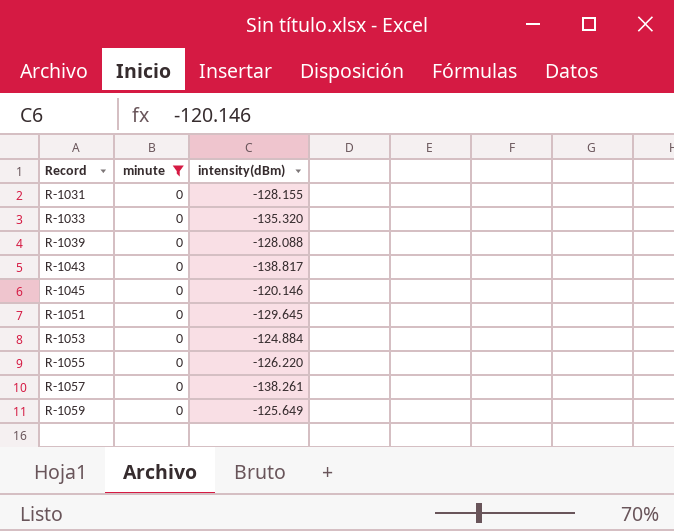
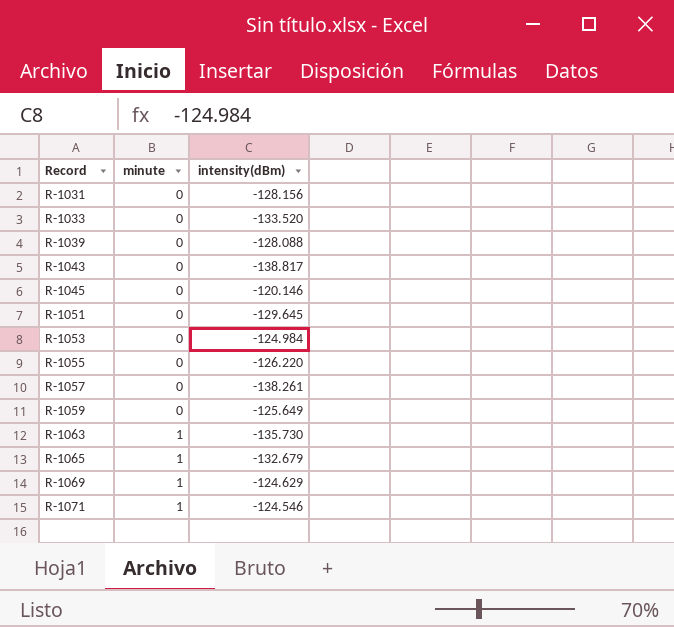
filter: minute = 0 -> none
R-1031 | intensity(dBm): -128.155 -> -128.156
R-1033 | intensity(dBm): -135.320 -> -133.520
R-1053 | intensity(dBm): -124.884 -> -124.984

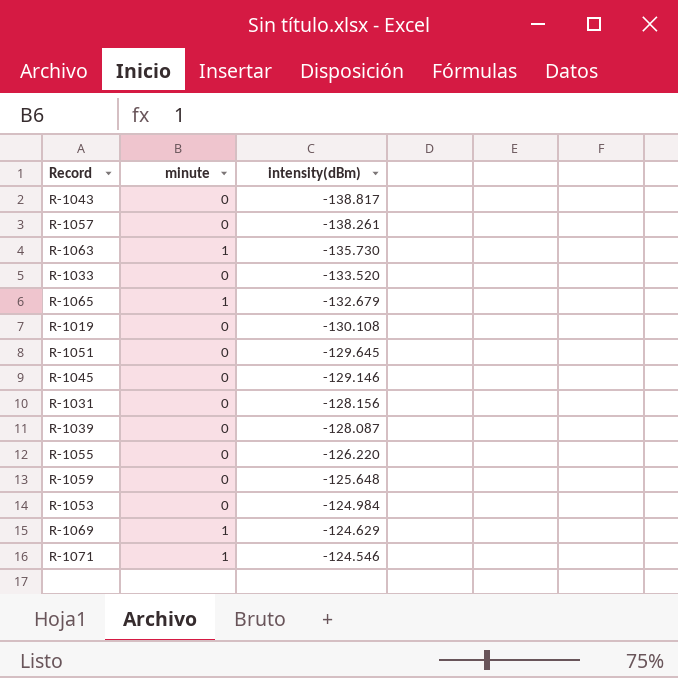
row order: Record ascending -> intensity(dBm) ascending
row R-1019: none -> 0 | -130.108
R-1045 | intensity(dBm): -120.146 -> -129.146
R-1039 | intensity(dBm): -128.088 -> -128.087
R-1059 | intensity(dBm): -125.649 -> -125.648

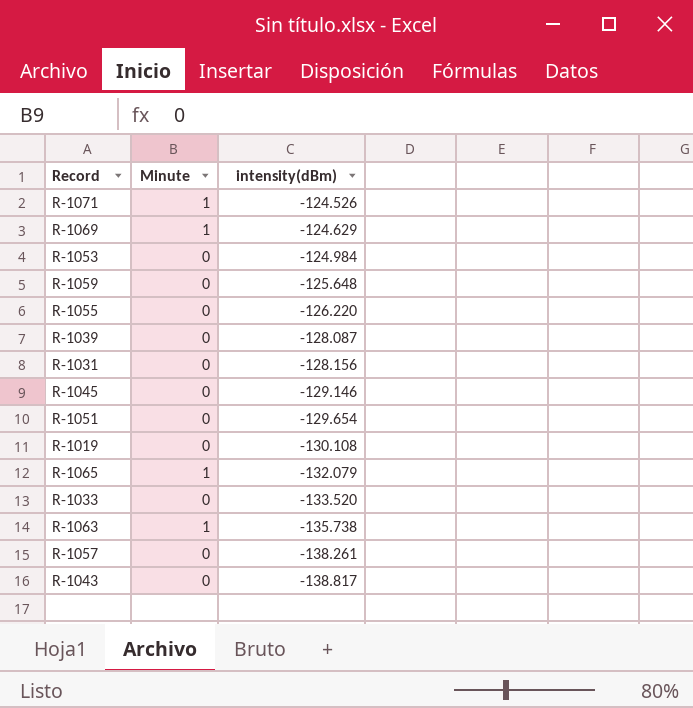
row order: intensity(dBm) ascending -> intensity(dBm) descending
column name: minute -> Minute
R-1071 | intensity(dBm): -124.546 -> -124.526
R-1051 | intensity(dBm): -129.645 -> -129.654
R-1065 | intensity(dBm): -132.679 -> -132.079
R-1063 | intensity(dBm): -135.730 -> -135.738

